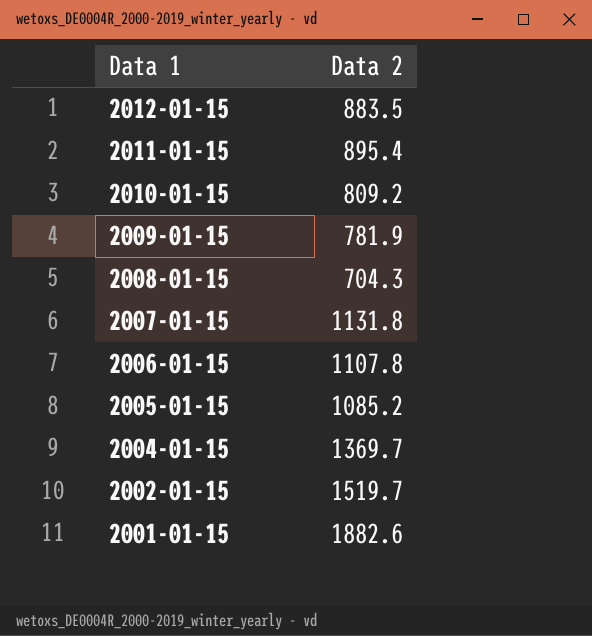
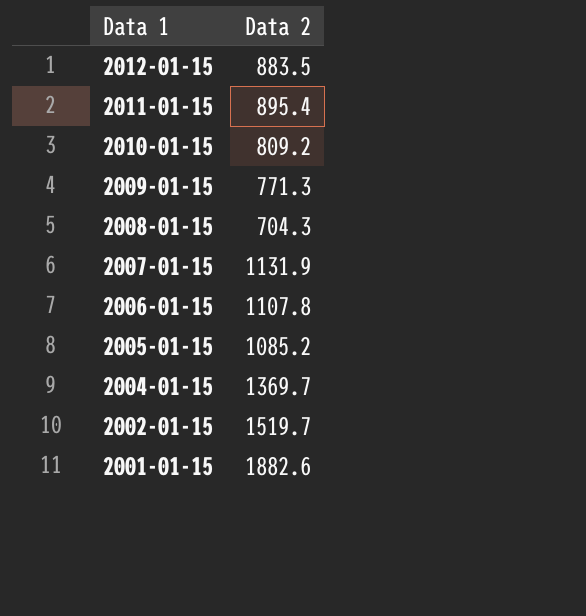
2009-01-15 | Data 2: 781.9 -> 771.3
2007-01-15 | Data 2: 1131.8 -> 1131.9

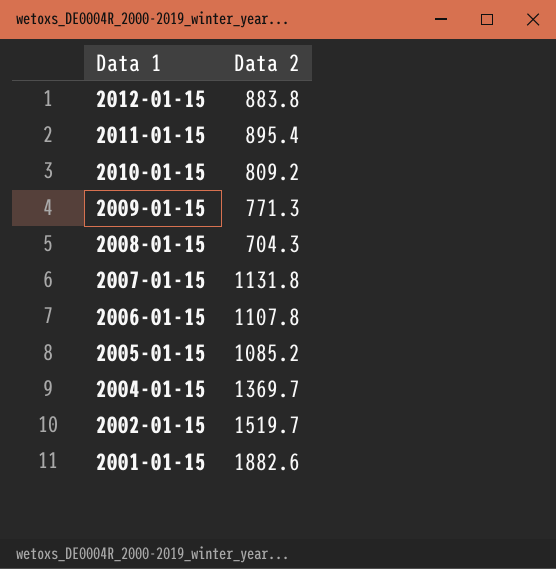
2012-01-15 | Data 2: 883.5 -> 883.8
2007-01-15 | Data 2: 1131.9 -> 1131.8

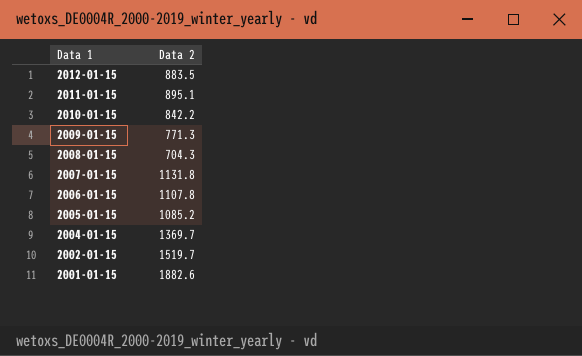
2012-01-15 | Data 2: 883.8 -> 883.5
2011-01-15 | Data 2: 895.4 -> 895.1
2010-01-15 | Data 2: 809.2 -> 842.2

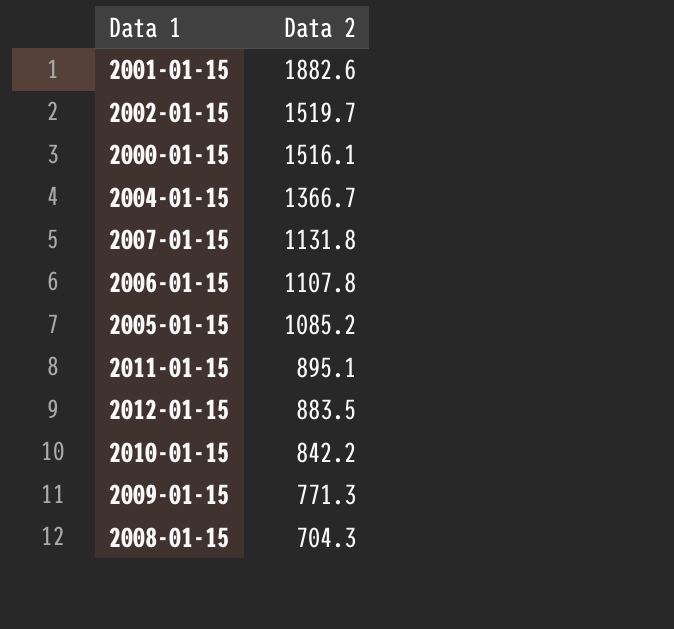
row order: Data 1 descending -> Data 2 descending
row 2000-01-15: none -> 1516.1
2004-01-15 | Data 2: 1369.7 -> 1366.7

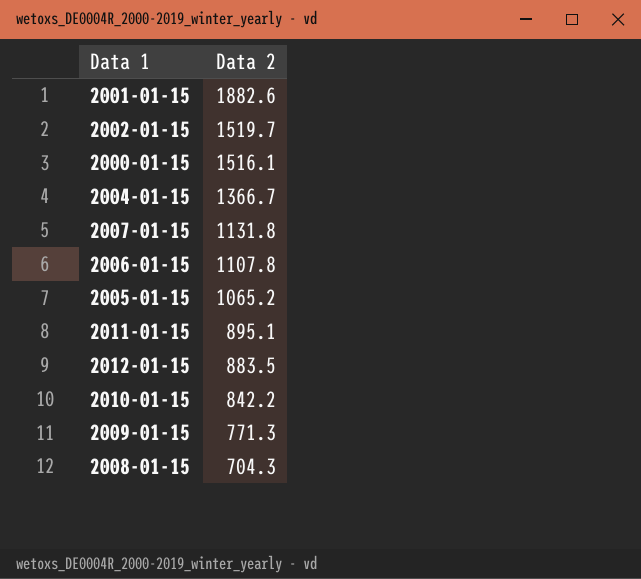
2005-01-15 | Data 2: 1085.2 -> 1065.2

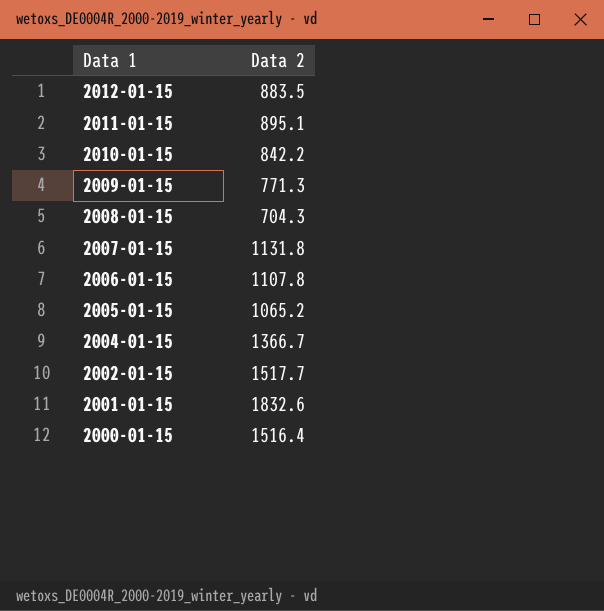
row order: Data 2 descending -> Data 1 descending
2002-01-15 | Data 2: 1519.7 -> 1517.7
2001-01-15 | Data 2: 1882.6 -> 1832.6
2000-01-15 | Data 2: 1516.1 -> 1516.4

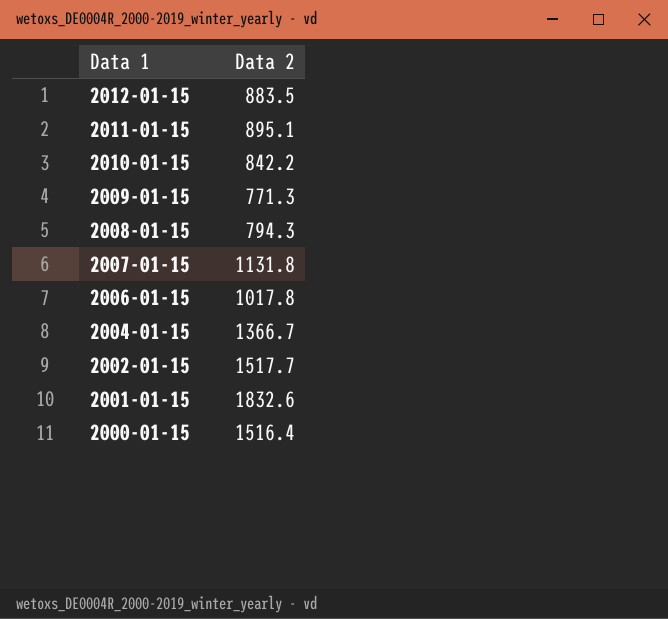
row 2005-01-15: 1065.2 -> none
2008-01-15 | Data 2: 704.3 -> 794.3
2006-01-15 | Data 2: 1107.8 -> 1017.8

